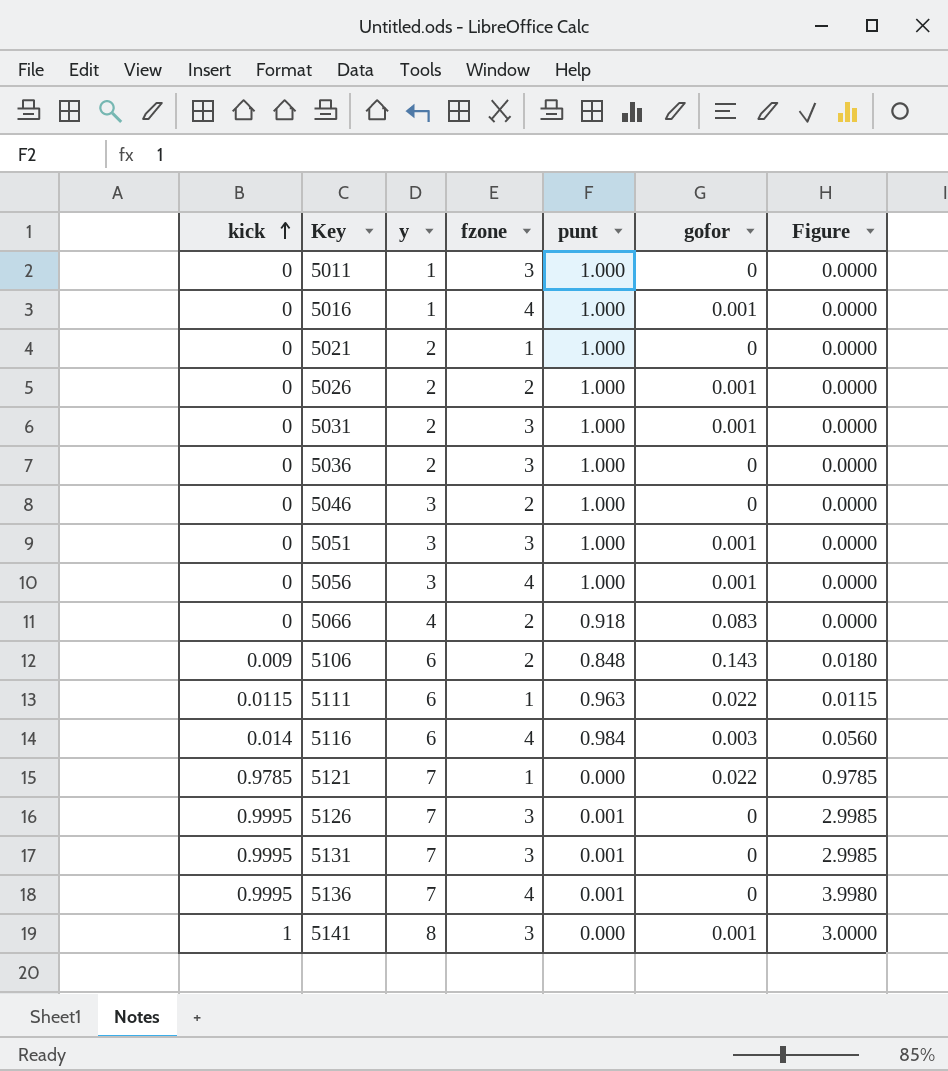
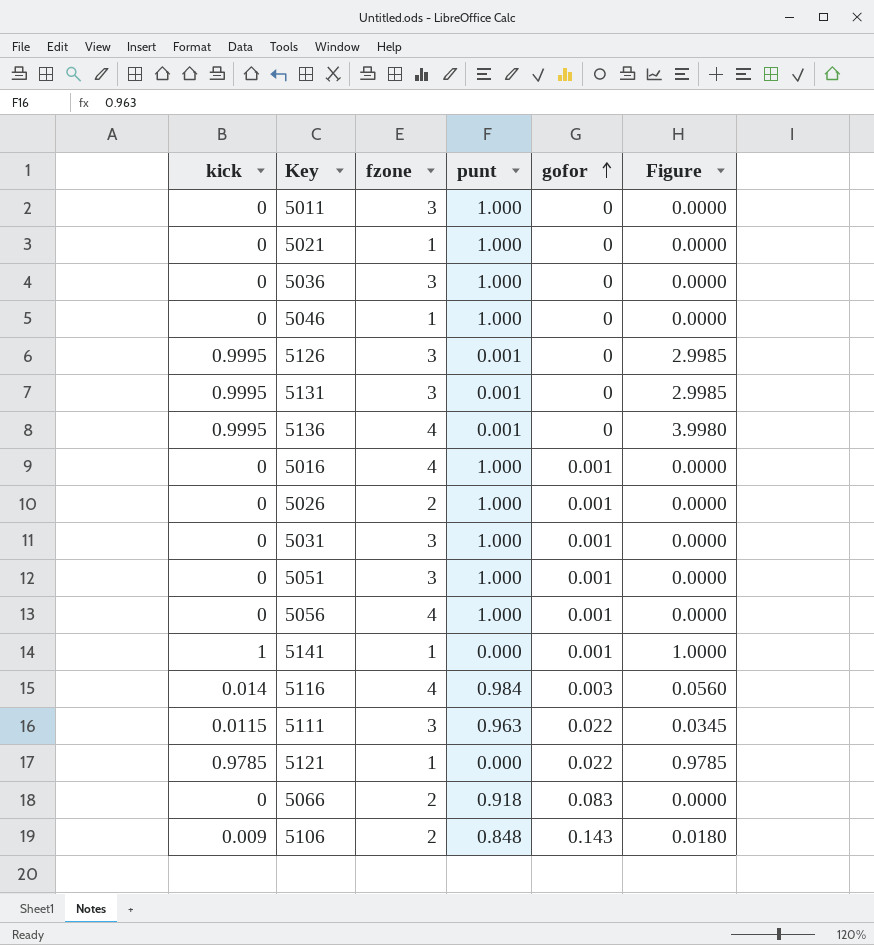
row order: kick ascending -> gofor ascending
column y | position: 3 -> none
5046 | fzone: 2 -> 1
5141 | fzone: 3 -> 1
5141 | Figure: 3.0000 -> 1.0000
5111 | fzone: 1 -> 3
5111 | Figure: 0.0115 -> 0.0345

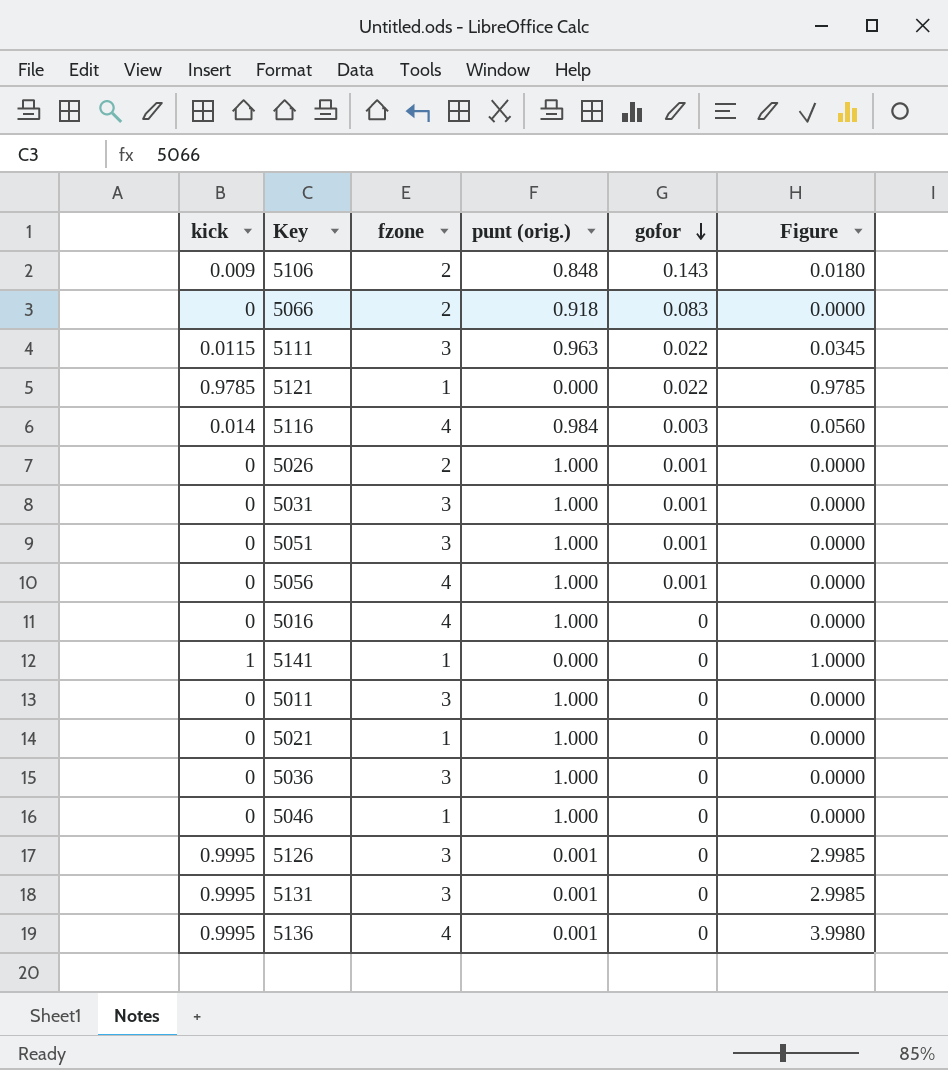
row order: gofor ascending -> gofor descending
column name: punt -> punt (orig.)
5016 | gofor: 0.001 -> 0
5141 | gofor: 0.001 -> 0

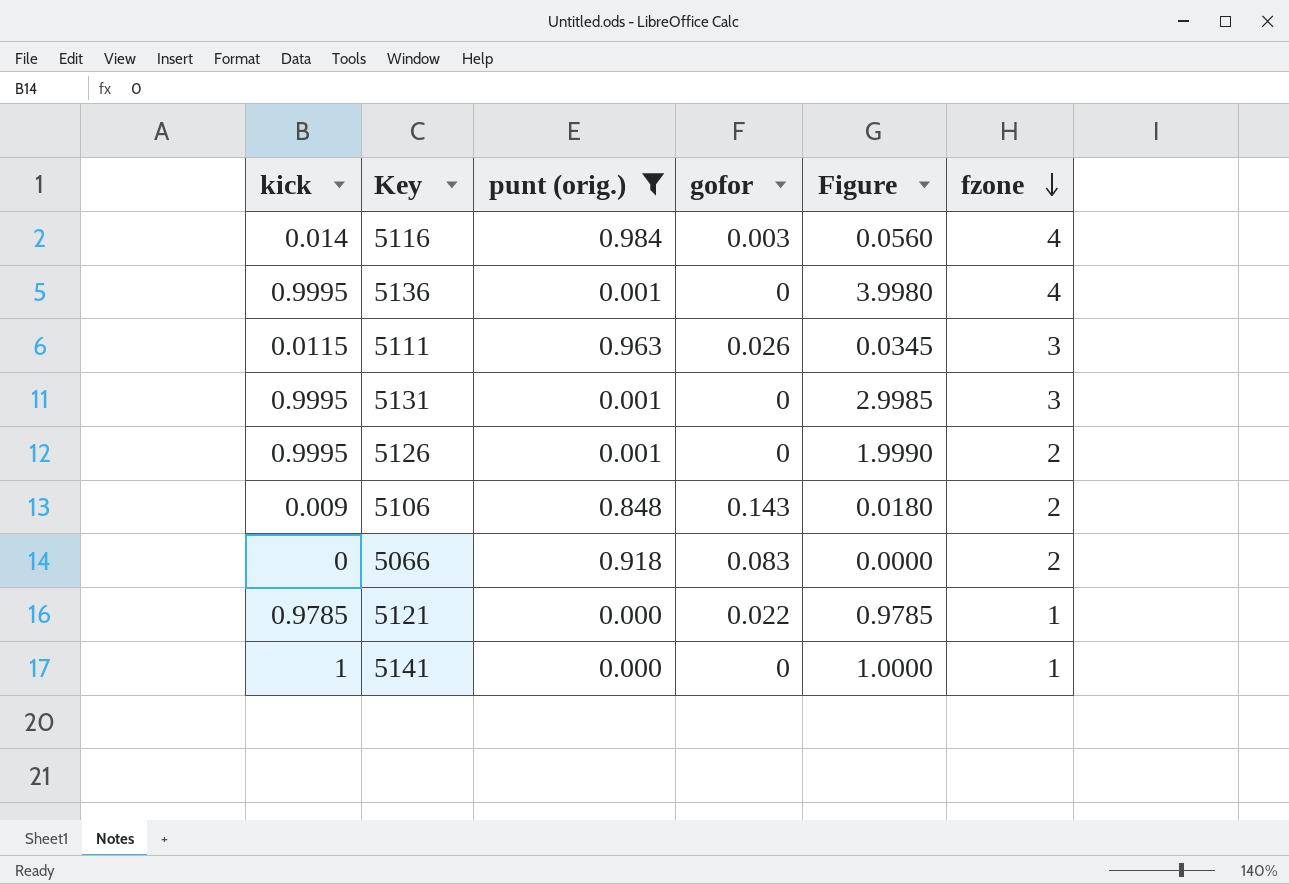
filter: none -> punt (orig.) != 1.000
row order: gofor descending -> fzone descending
column fzone | position: 3 -> 6
5111 | gofor: 0.022 -> 0.026
5126 | Figure: 2.9985 -> 1.9990
5126 | fzone: 3 -> 2

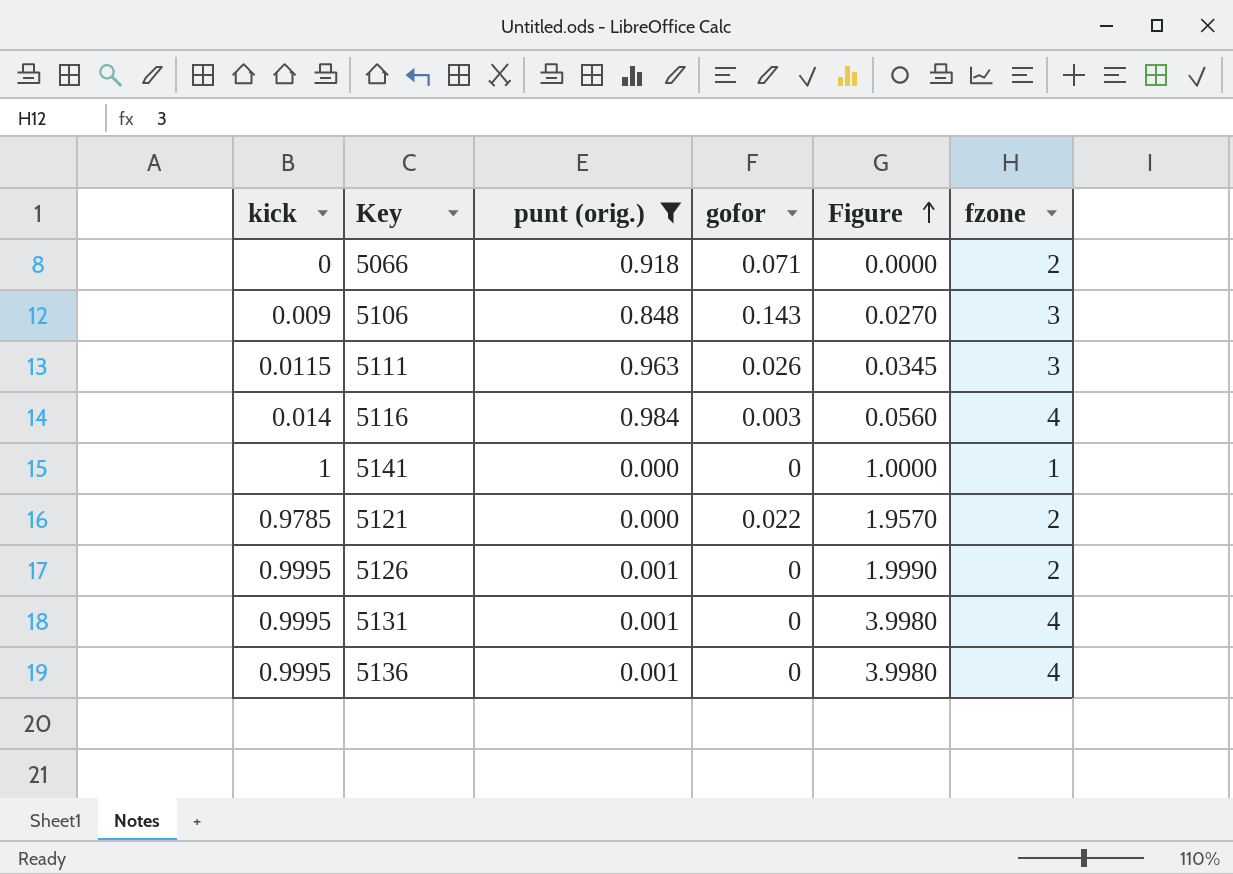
row order: fzone descending -> Figure ascending
5066 | gofor: 0.083 -> 0.071
5106 | Figure: 0.0180 -> 0.0270
5106 | fzone: 2 -> 3
5121 | Figure: 0.9785 -> 1.9570
5121 | fzone: 1 -> 2
5131 | Figure: 2.9985 -> 3.9980
5131 | fzone: 3 -> 4

